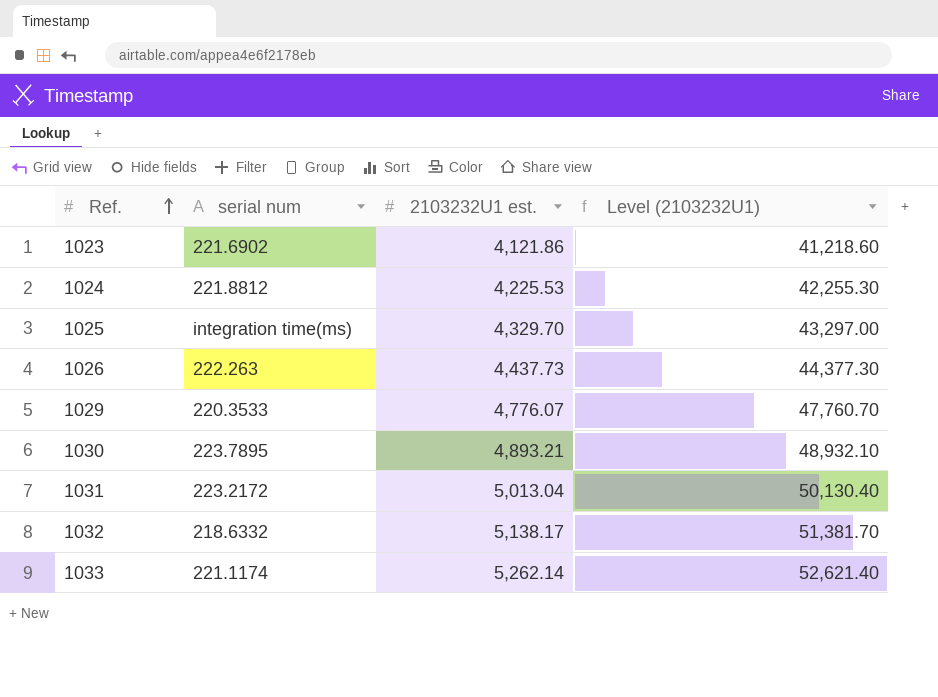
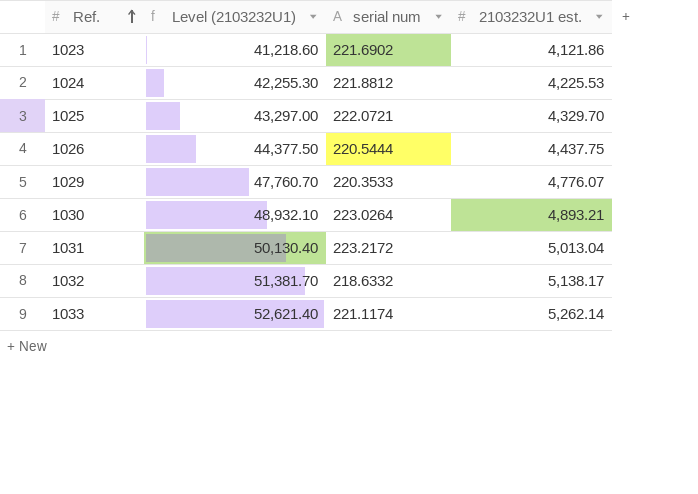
column Level (2103232U1) | position: 4 -> 2
1025 | serial num: integration time(ms) -> 222.0721
1026 | Level (2103232U1): 44,377.30 -> 44,377.50
1026 | serial num: 222.263 -> 220.5444
1026 | 2103232U1 est.: 4,437.73 -> 4,437.75
1030 | serial num: 223.7895 -> 223.0264

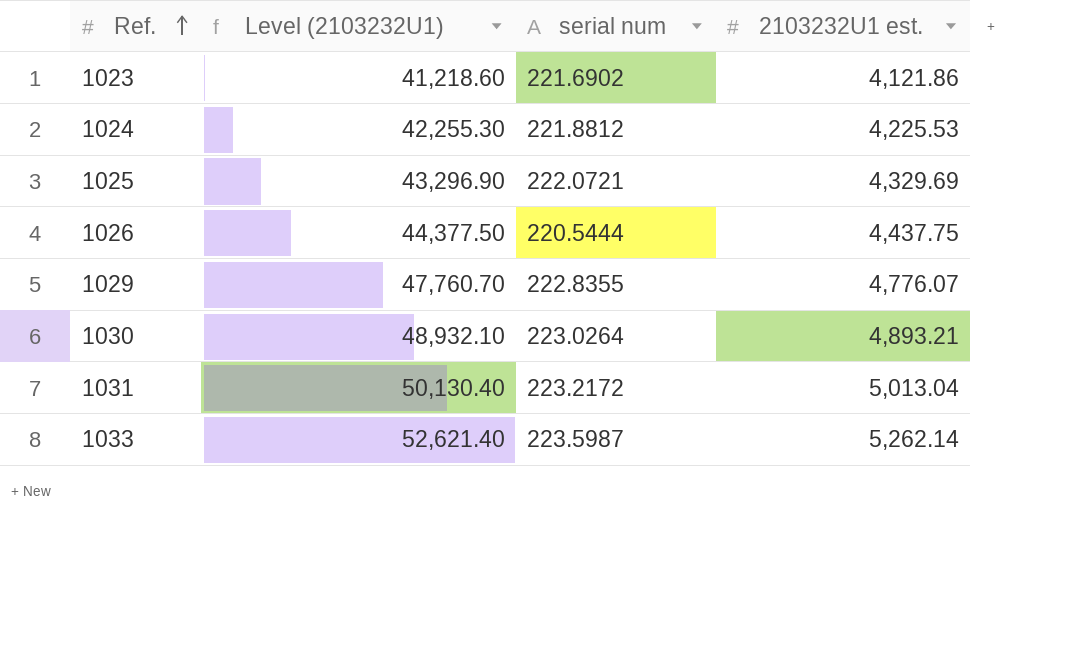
row 1032: 51,381.70 | 218.6332 | 5,138.17 -> none
1025 | Level (2103232U1): 43,297.00 -> 43,296.90
1025 | 2103232U1 est.: 4,329.70 -> 4,329.69
1029 | serial num: 220.3533 -> 222.8355
1033 | serial num: 221.1174 -> 223.5987

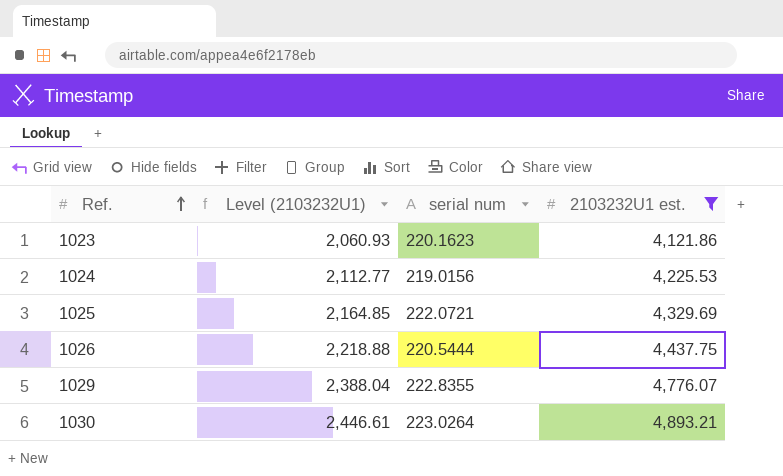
filter: none -> 2103232U1 est. <= 4,893.21
column Level (2103232U1) | formula: [2103232U1 est.] * 10 -> [2103232U1 est.] * 0.5
1023 | serial num: 221.6902 -> 220.1623
1024 | serial num: 221.8812 -> 219.0156

